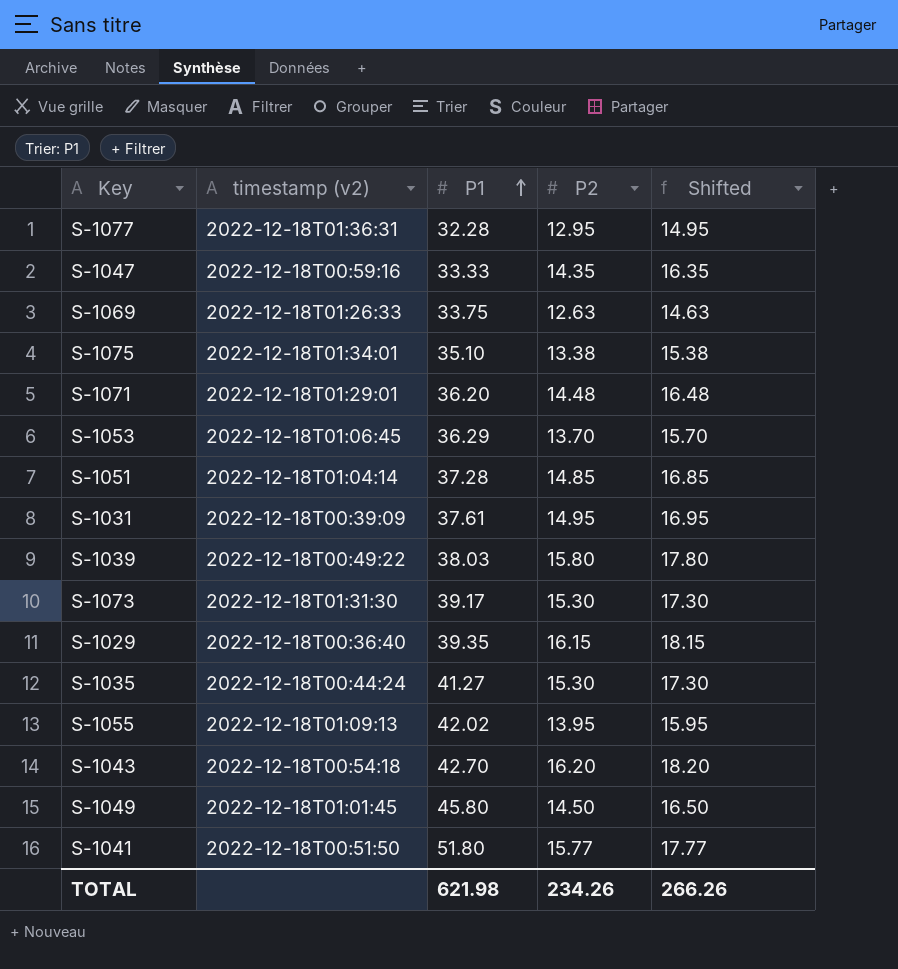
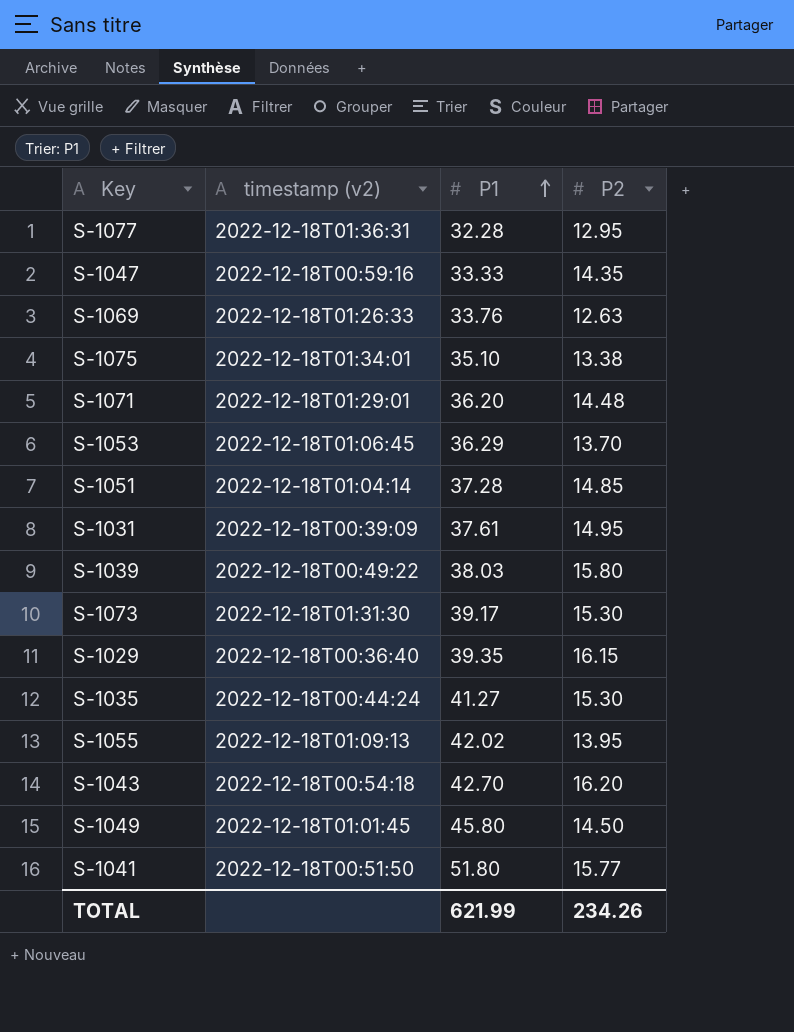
column Shifted | formula: [P2] + 2 -> none
S-1069 | P1: 33.75 -> 33.76
TOTAL | P1: 621.98 -> 621.99

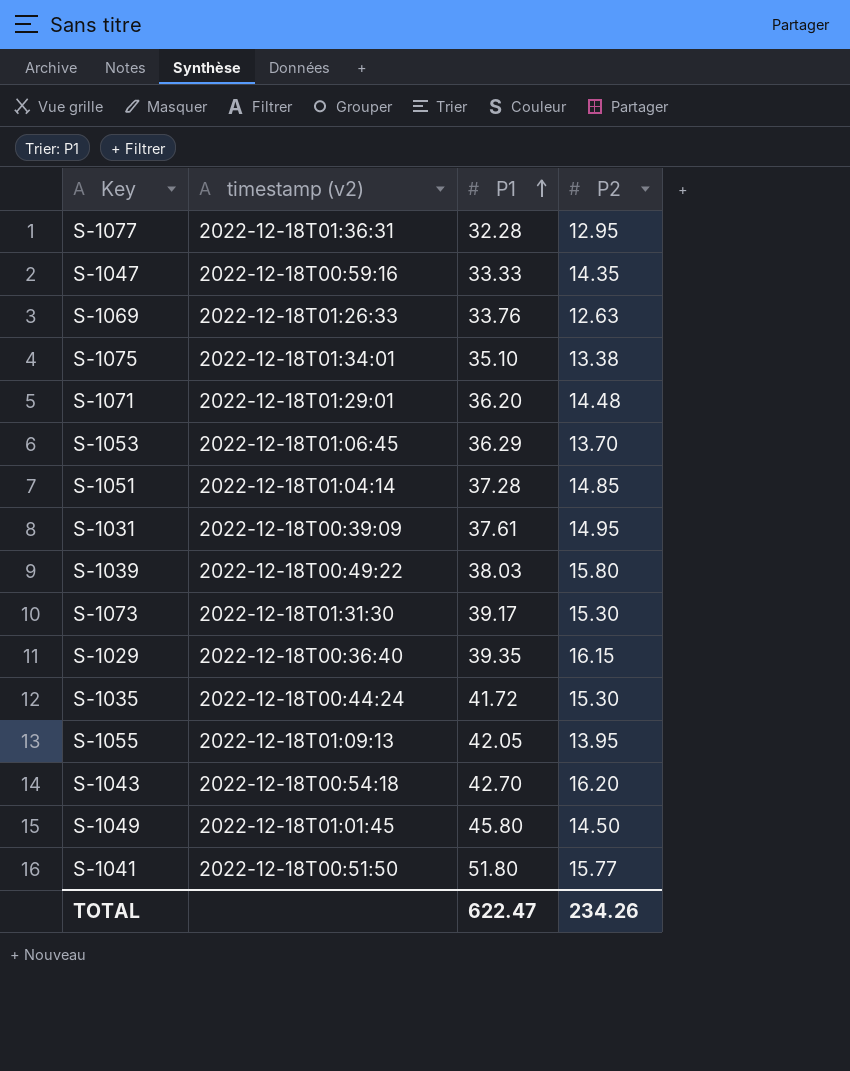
S-1035 | P1: 41.27 -> 41.72
S-1055 | P1: 42.02 -> 42.05
TOTAL | P1: 621.99 -> 622.47

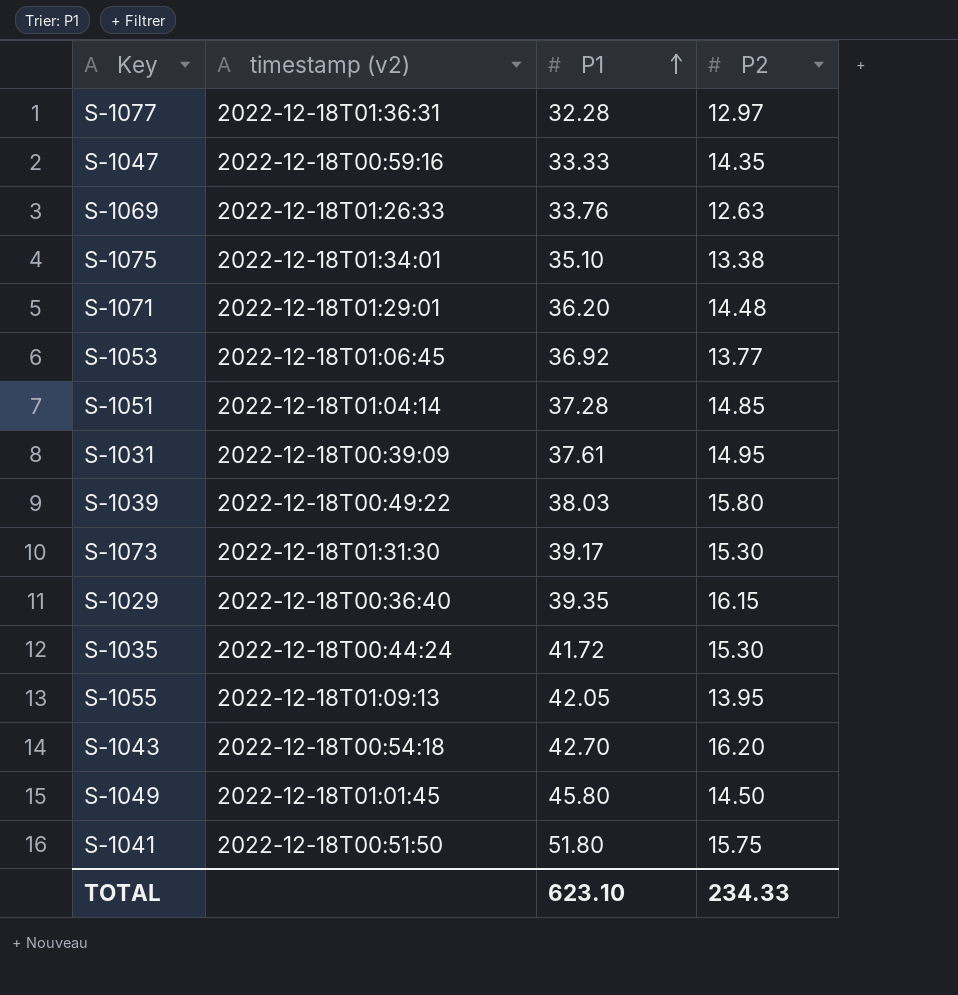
S-1077 | P2: 12.95 -> 12.97
S-1053 | P1: 36.29 -> 36.92
S-1053 | P2: 13.70 -> 13.77
S-1041 | P2: 15.77 -> 15.75
TOTAL | P1: 622.47 -> 623.10
TOTAL | P2: 234.26 -> 234.33

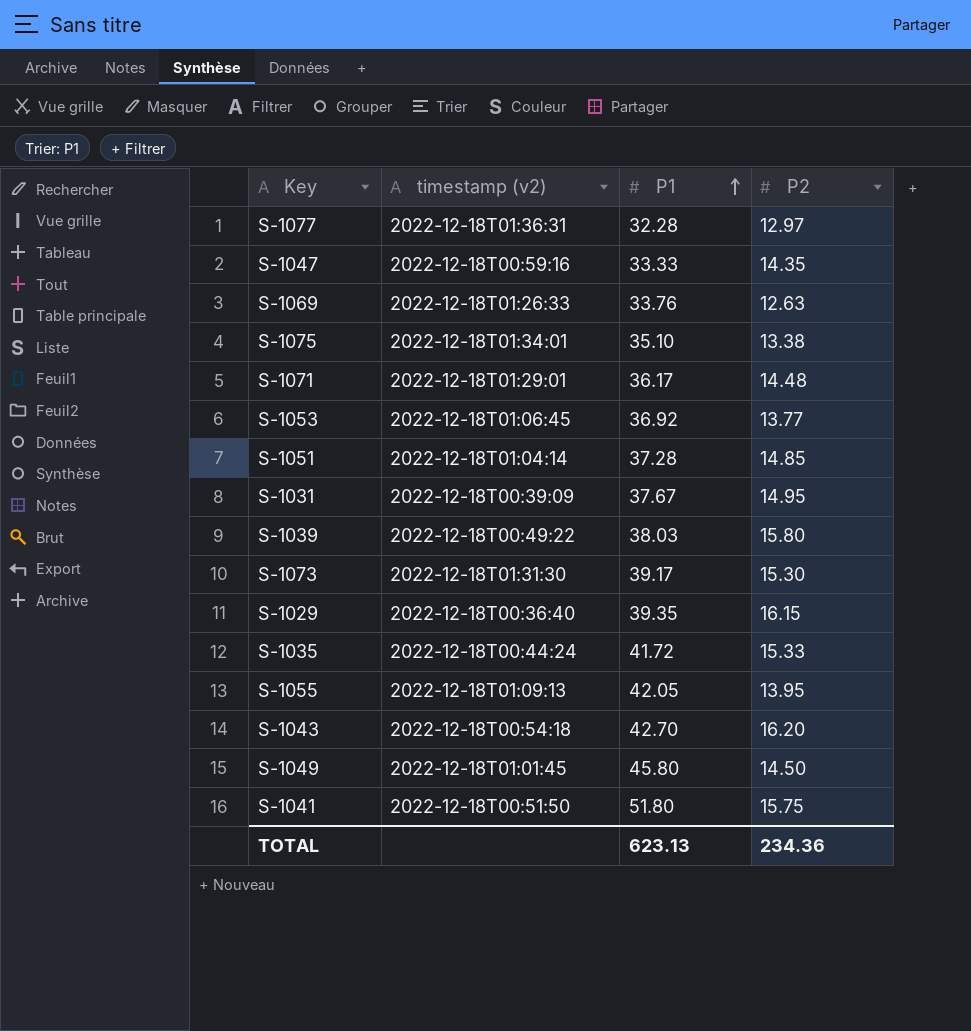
S-1071 | P1: 36.20 -> 36.17
S-1031 | P1: 37.61 -> 37.67
S-1035 | P2: 15.30 -> 15.33
TOTAL | P1: 623.10 -> 623.13
TOTAL | P2: 234.33 -> 234.36

